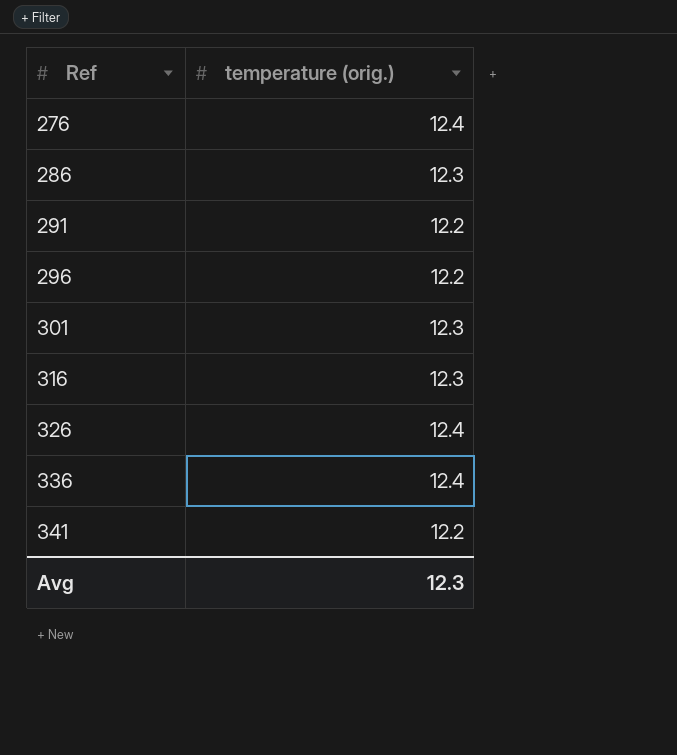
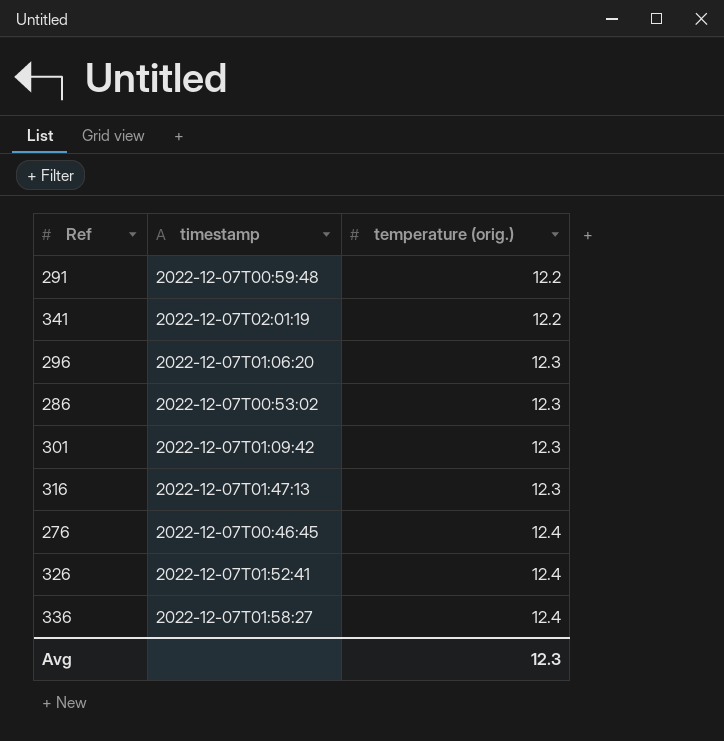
row order: Ref ascending -> temperature (orig.) ascending
column timestamp | position: none -> 2
296 | temperature (orig.): 12.2 -> 12.3

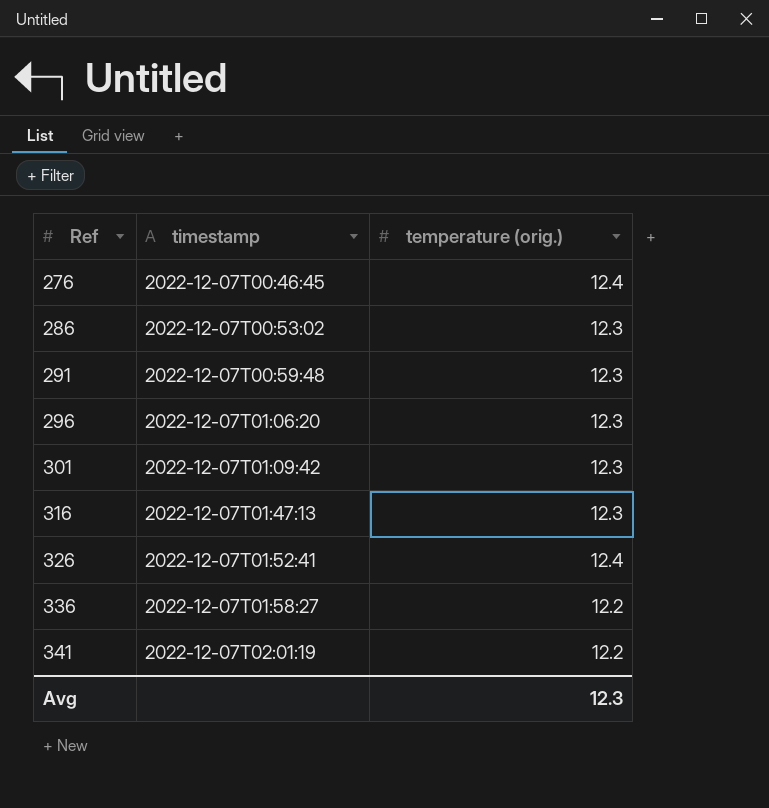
row order: temperature (orig.) ascending -> Ref ascending
291 | temperature (orig.): 12.2 -> 12.3
336 | temperature (orig.): 12.4 -> 12.2

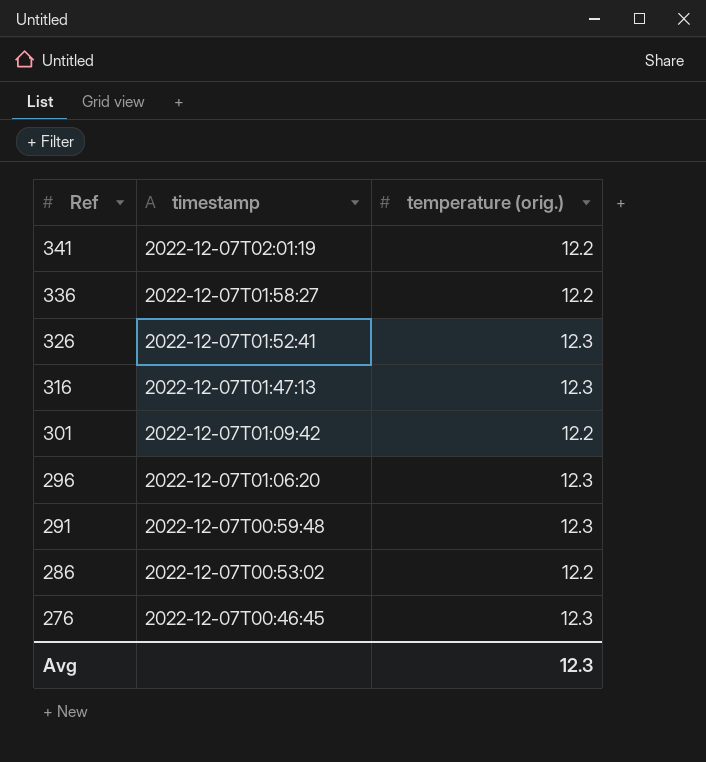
row order: Ref ascending -> Ref descending
326 | temperature (orig.): 12.4 -> 12.3
301 | temperature (orig.): 12.3 -> 12.2
286 | temperature (orig.): 12.3 -> 12.2
276 | temperature (orig.): 12.4 -> 12.3

